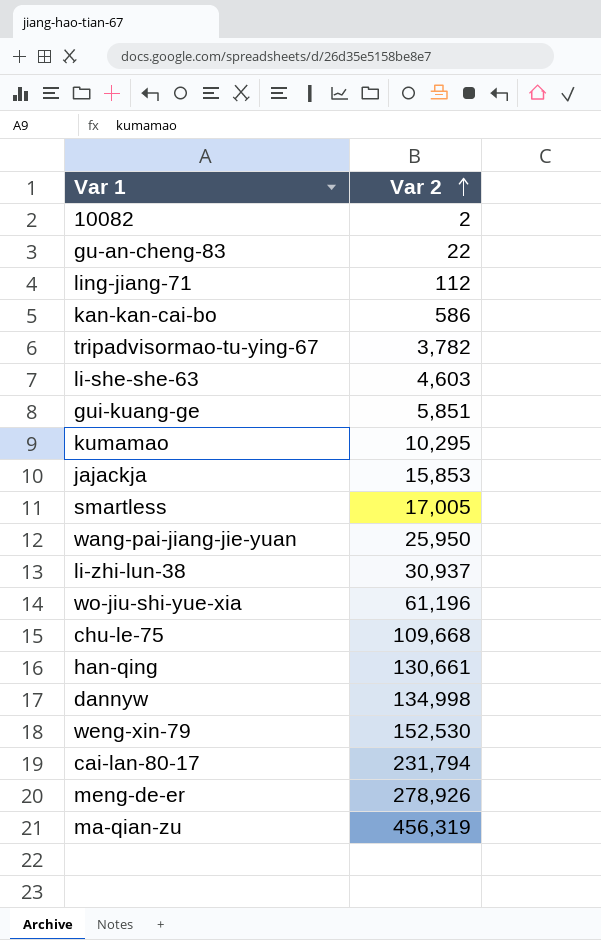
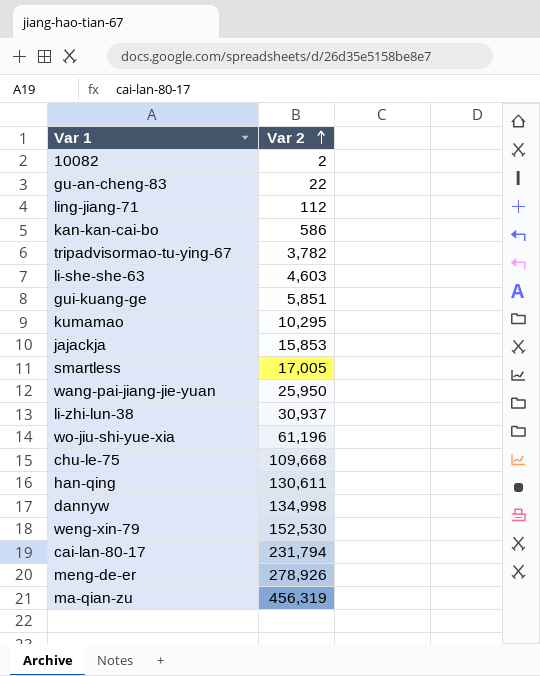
han-qing | Var 2: 130,661 -> 130,611

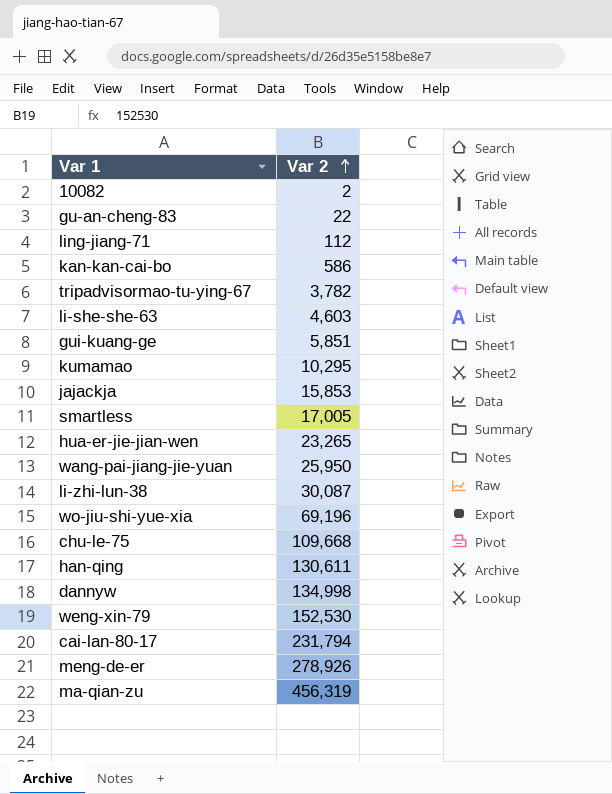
row hua-er-jie-jian-wen: none -> 23,265
li-zhi-lun-38 | Var 2: 30,937 -> 30,087
wo-jiu-shi-yue-xia | Var 2: 61,196 -> 69,196

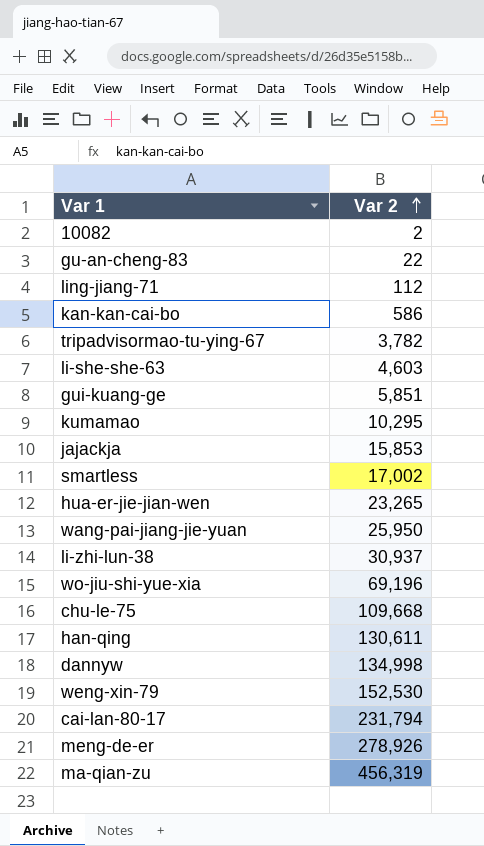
smartless | Var 2: 17,005 -> 17,002
li-zhi-lun-38 | Var 2: 30,087 -> 30,937

